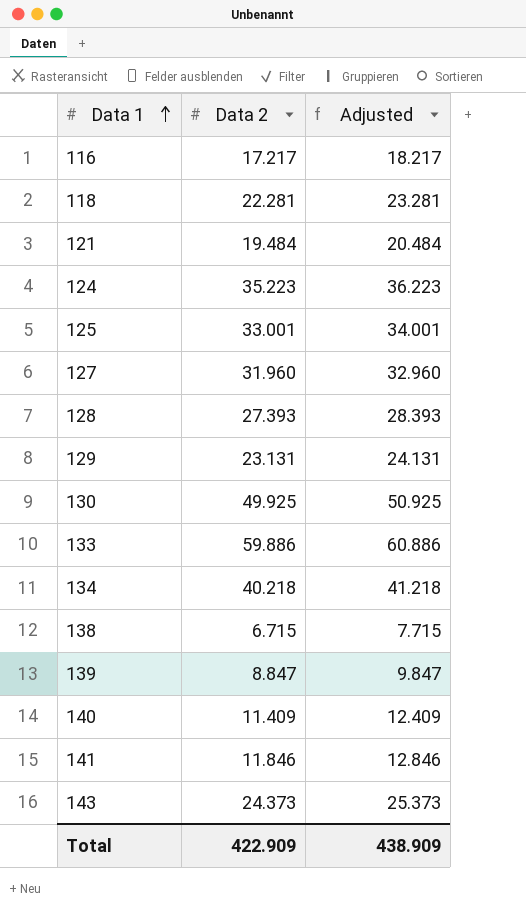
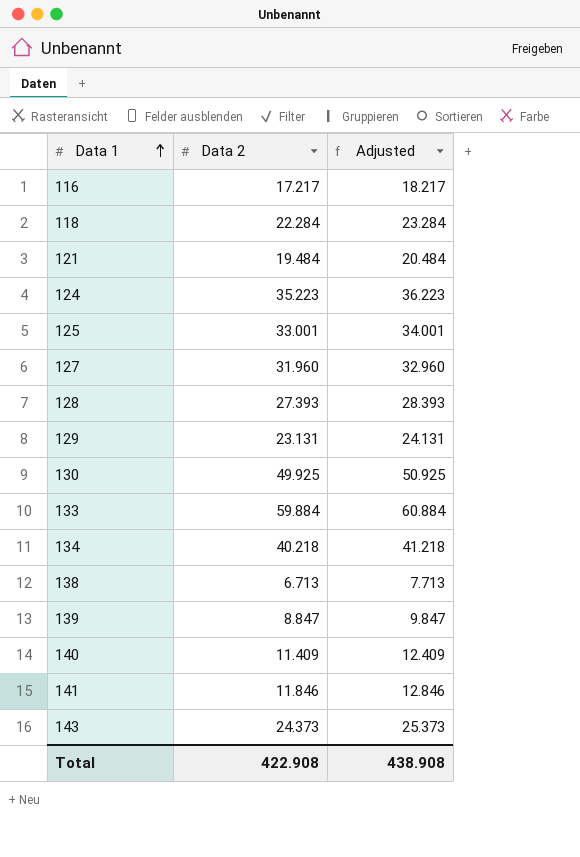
118 | Data 2: 22.281 -> 22.284
118 | Adjusted: 23.281 -> 23.284
133 | Data 2: 59.886 -> 59.884
133 | Adjusted: 60.886 -> 60.884
138 | Data 2: 6.715 -> 6.713
138 | Adjusted: 7.715 -> 7.713
Total | Data 2: 422.909 -> 422.908
Total | Adjusted: 438.909 -> 438.908

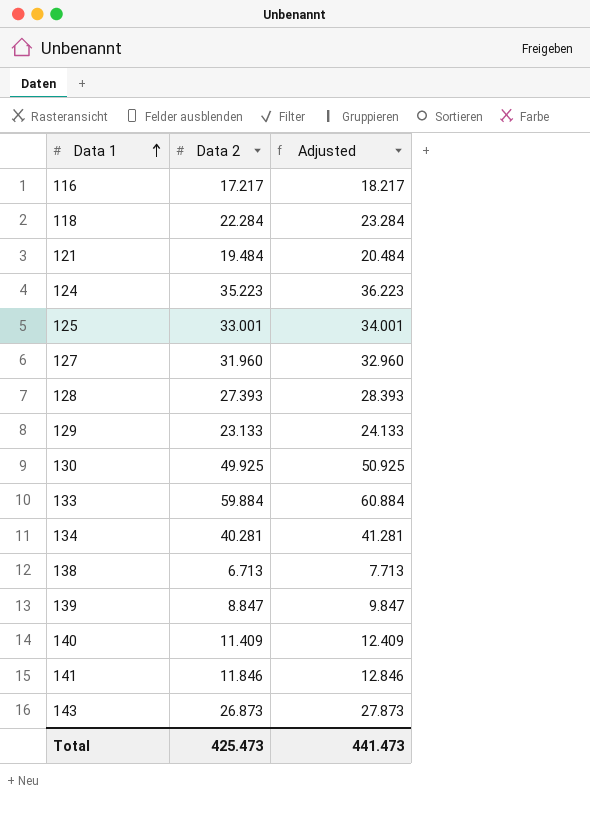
129 | Data 2: 23.131 -> 23.133
129 | Adjusted: 24.131 -> 24.133
134 | Data 2: 40.218 -> 40.281
134 | Adjusted: 41.218 -> 41.281
143 | Data 2: 24.373 -> 26.873
143 | Adjusted: 25.373 -> 27.873
Total | Data 2: 422.908 -> 425.473
Total | Adjusted: 438.908 -> 441.473

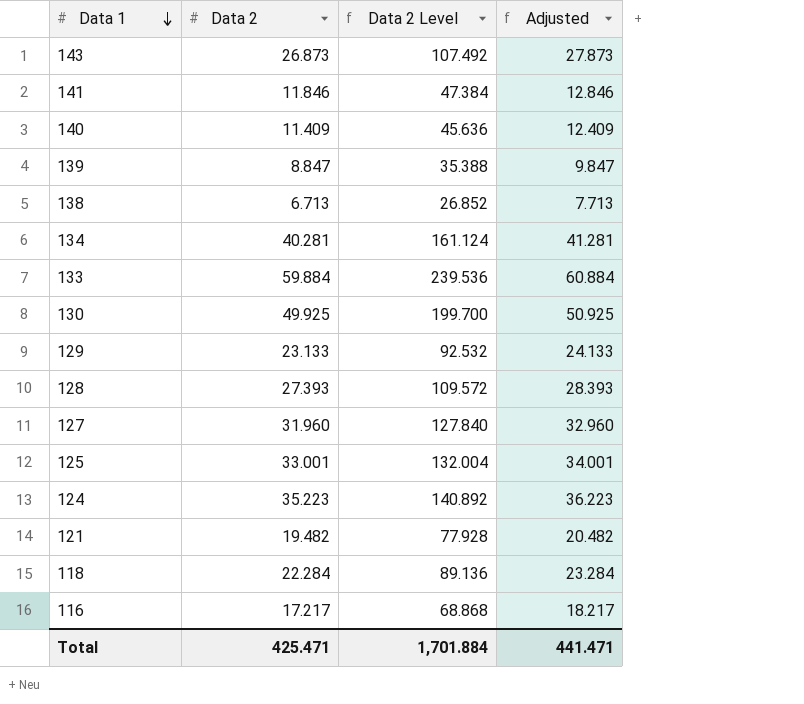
row order: Data 1 ascending -> Data 1 descending
column Data 2 Level | formula: none -> [Data 2] * 4
121 | Data 2: 19.484 -> 19.482
121 | Adjusted: 20.484 -> 20.482
Total | Data 2: 425.473 -> 425.471
Total | Adjusted: 441.473 -> 441.471

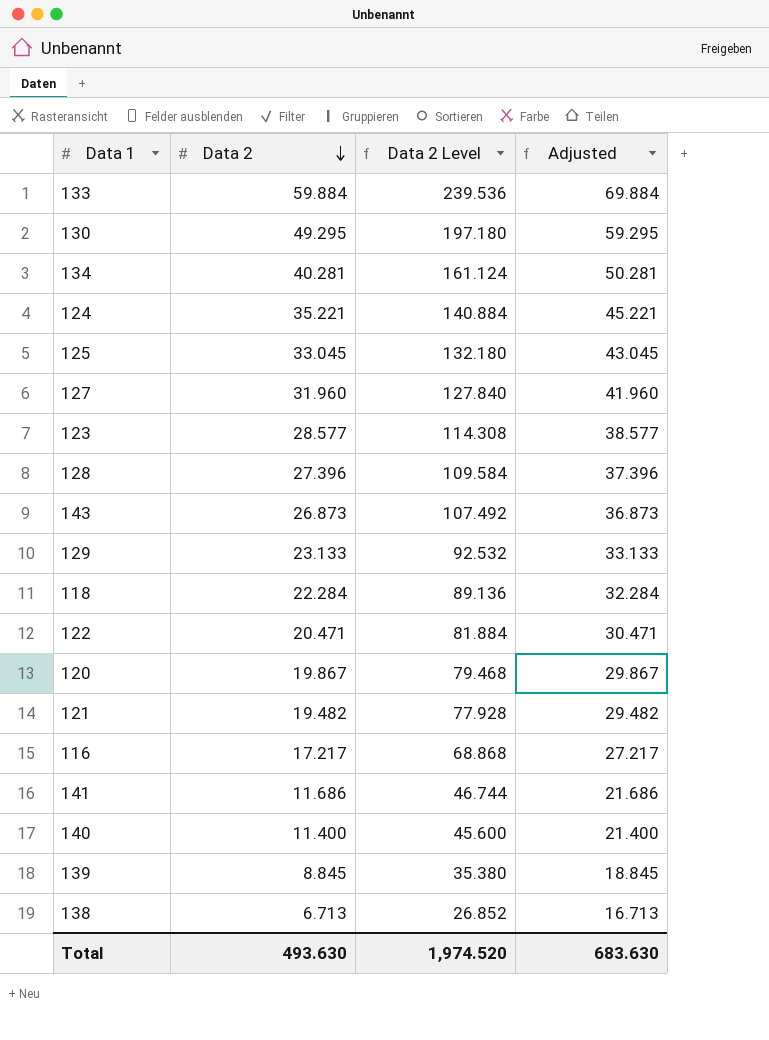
row order: Data 1 descending -> Data 2 descending
column Adjusted | formula: [Data 2] + 1 -> [Data 2] + 10
130 | Data 2: 49.925 -> 49.295
130 | Data 2 Level: 199.700 -> 197.180
124 | Data 2: 35.223 -> 35.221
124 | Data 2 Level: 140.892 -> 140.884
125 | Data 2: 33.001 -> 33.045
125 | Data 2 Level: 132.004 -> 132.180
row 123: none -> 28.577 | 114.308 | 38.577
128 | Data 2: 27.393 -> 27.396
128 | Data 2 Level: 109.572 -> 109.584
row 122: none -> 20.471 | 81.884 | 30.471
row 120: none -> 19.867 | 79.468 | 29.867
141 | Data 2: 11.846 -> 11.686
141 | Data 2 Level: 47.384 -> 46.744
140 | Data 2: 11.409 -> 11.400
140 | Data 2 Level: 45.636 -> 45.600
139 | Data 2: 8.847 -> 8.845
139 | Data 2 Level: 35.388 -> 35.380
Total | Data 2: 425.471 -> 493.630
Total | Data 2 Level: 1,701.884 -> 1,974.520
Total | Adjusted: 441.471 -> 683.630

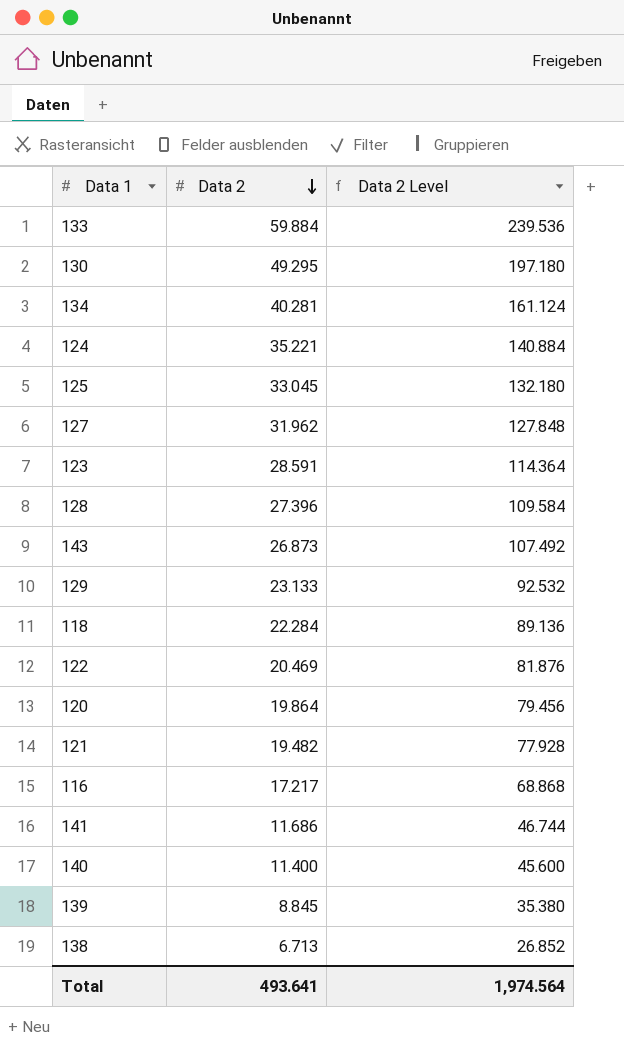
column Adjusted | formula: [Data 2] + 10 -> none
127 | Data 2: 31.960 -> 31.962
127 | Data 2 Level: 127.840 -> 127.848
123 | Data 2: 28.577 -> 28.591
123 | Data 2 Level: 114.308 -> 114.364
122 | Data 2: 20.471 -> 20.469
122 | Data 2 Level: 81.884 -> 81.876
120 | Data 2: 19.867 -> 19.864
120 | Data 2 Level: 79.468 -> 79.456
Total | Data 2: 493.630 -> 493.641
Total | Data 2 Level: 1,974.520 -> 1,974.564

